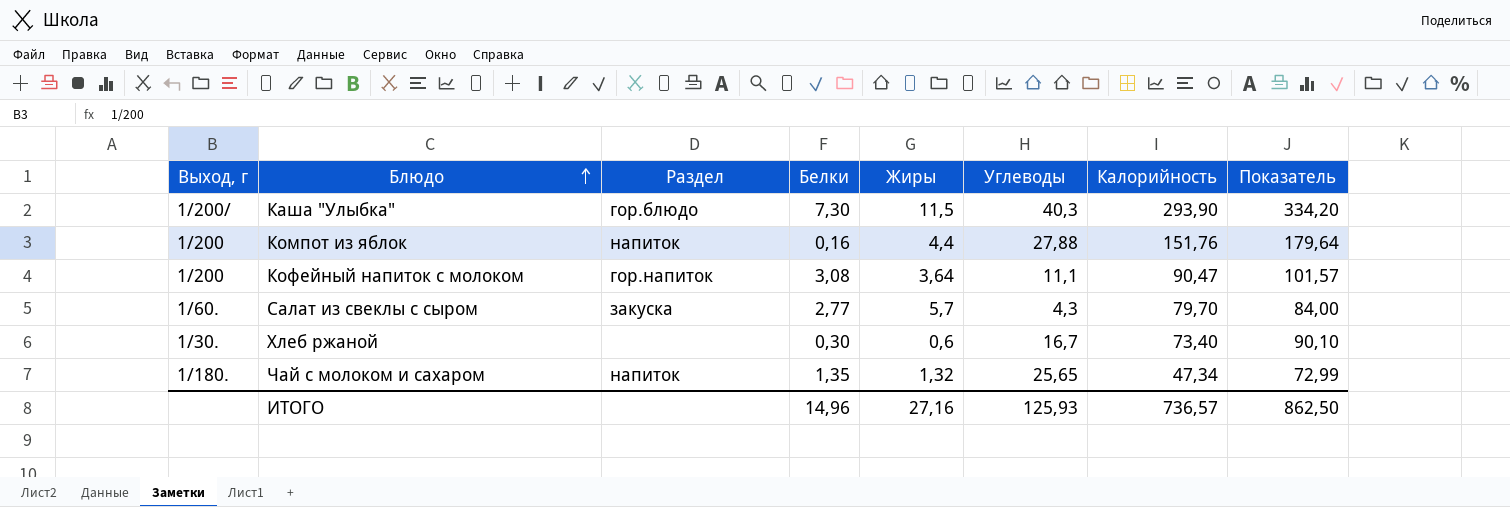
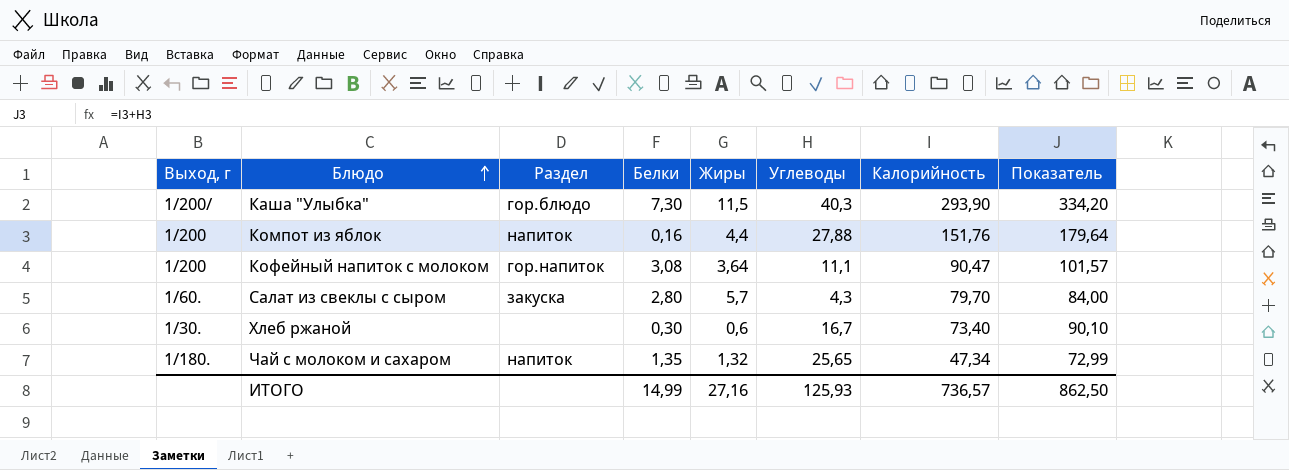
Салат из свеклы с сыром | Белки: 2,77 -> 2,80
ИТОГО | Белки: 14,96 -> 14,99

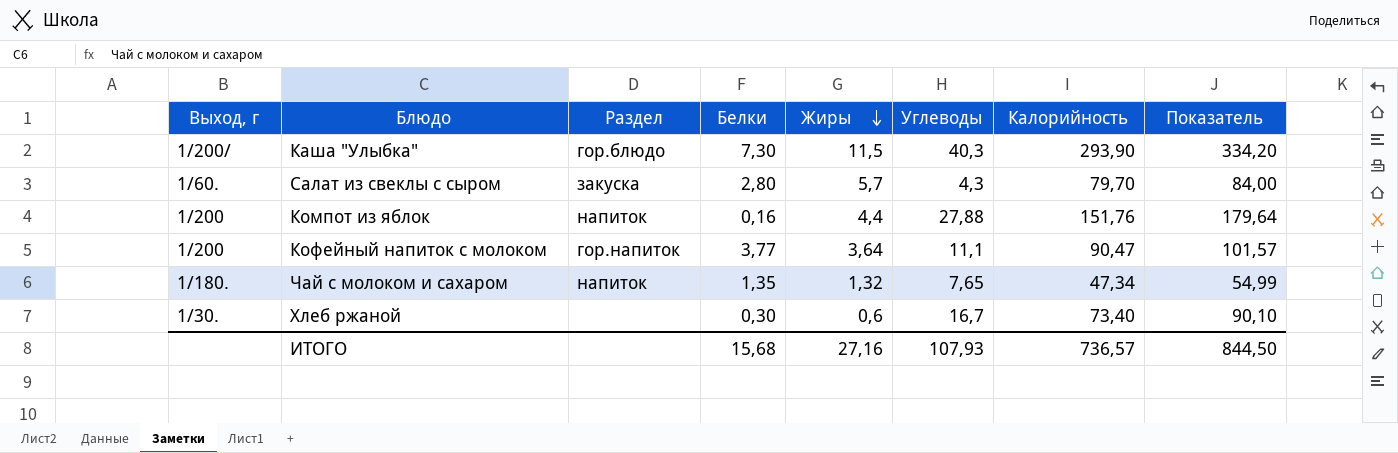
row order: Блюдо ascending -> Жиры descending
Кофейный напиток с молоком | Белки: 3,08 -> 3,77
Чай с молоком и сахаром | Углеводы: 25,65 -> 7,65
Чай с молоком и сахаром | Показатель: 72,99 -> 54,99
ИТОГО | Белки: 14,99 -> 15,68
ИТОГО | Углеводы: 125,93 -> 107,93
ИТОГО | Показатель: 862,50 -> 844,50

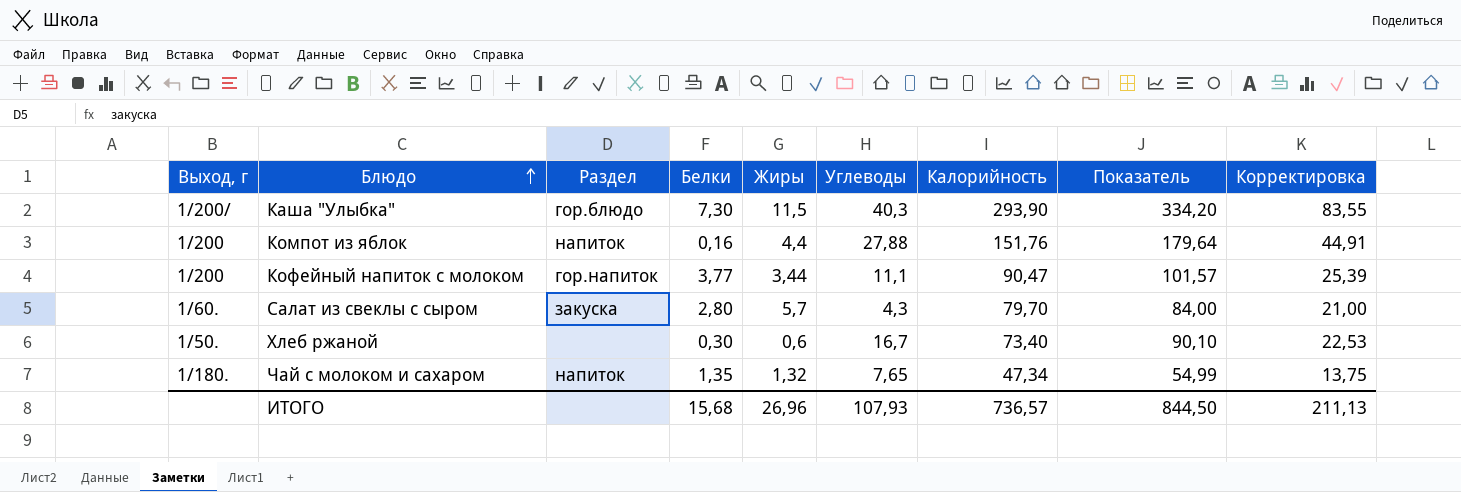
row order: Жиры descending -> Блюдо ascending
column Корректировка | formula: none -> [Показатель] * 0,25
Кофейный напиток с молоком | Жиры: 3,64 -> 3,44
Хлеб ржаной | Выход, г: 1/30. -> 1/50.
ИТОГО | Жиры: 27,16 -> 26,96

